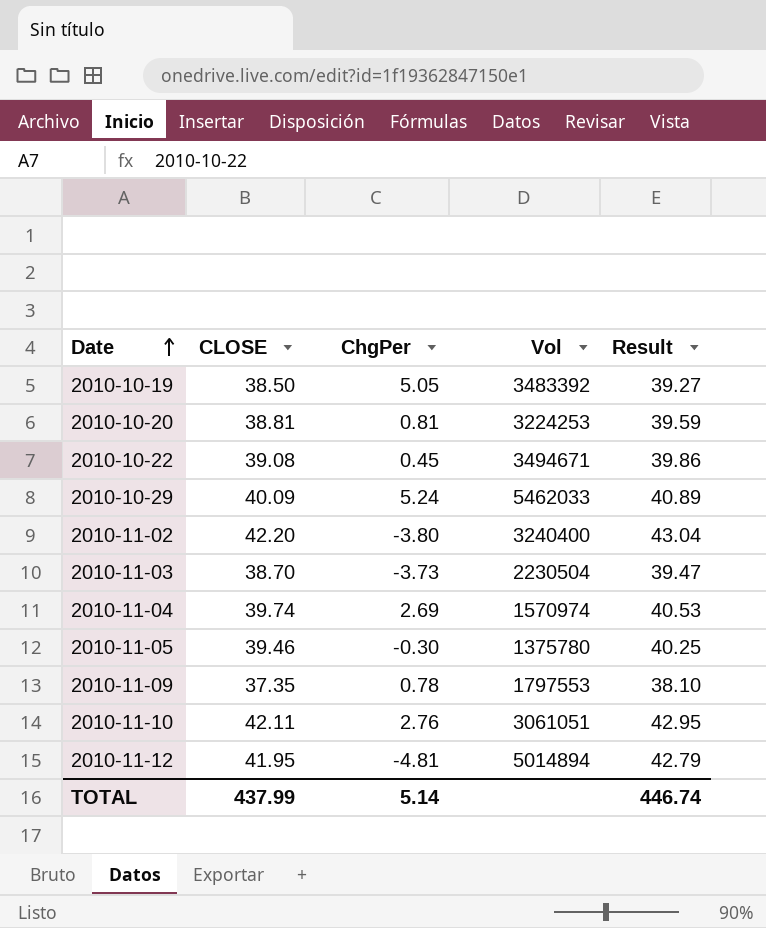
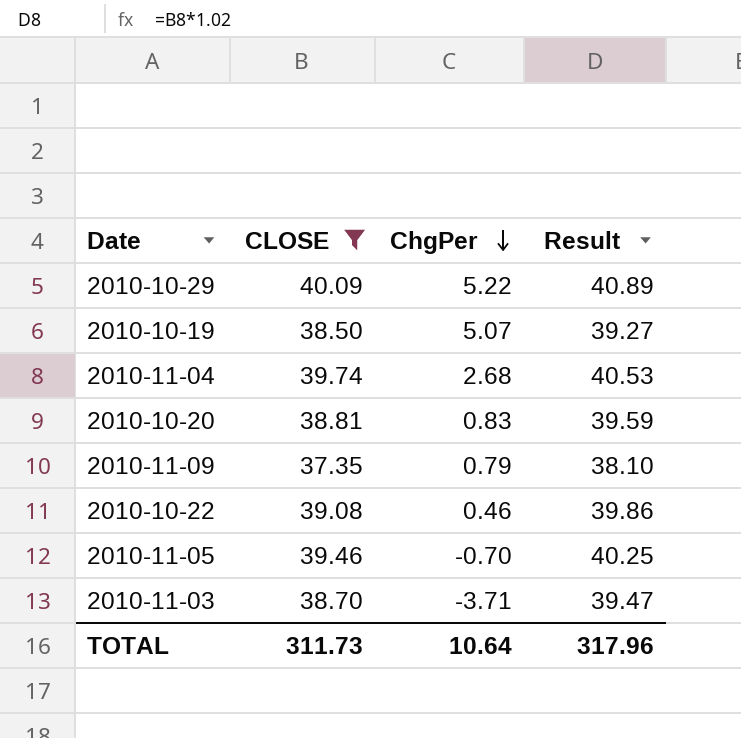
filter: none -> CLOSE <= 40.09
row order: Date ascending -> ChgPer descending
column Vol | position: 4 -> none
2010-10-29 | ChgPer: 5.24 -> 5.22
2010-10-19 | ChgPer: 5.05 -> 5.07
2010-11-04 | ChgPer: 2.69 -> 2.68
2010-10-20 | ChgPer: 0.81 -> 0.83
2010-11-09 | ChgPer: 0.78 -> 0.79
2010-10-22 | ChgPer: 0.45 -> 0.46
2010-11-05 | ChgPer: -0.30 -> -0.70
2010-11-03 | ChgPer: -3.73 -> -3.71
TOTAL | CLOSE: 437.99 -> 311.73
TOTAL | ChgPer: 5.14 -> 10.64
TOTAL | Result: 446.74 -> 317.96

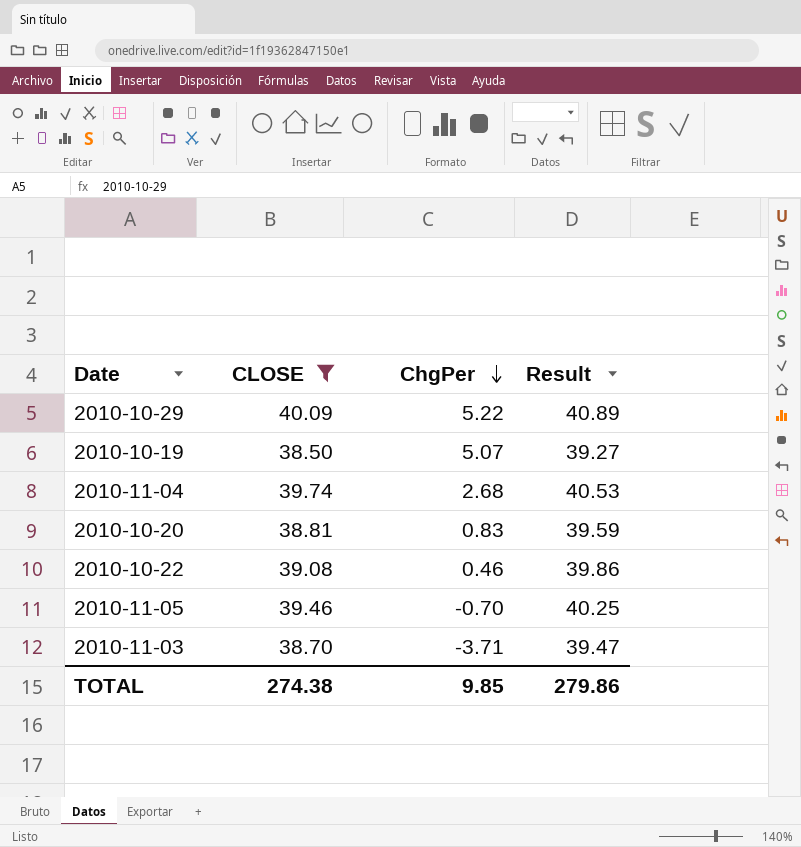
row 2010-11-09: 37.35 | 0.79 | 38.10 -> none
TOTAL | CLOSE: 311.73 -> 274.38
TOTAL | ChgPer: 10.64 -> 9.85
TOTAL | Result: 317.96 -> 279.86

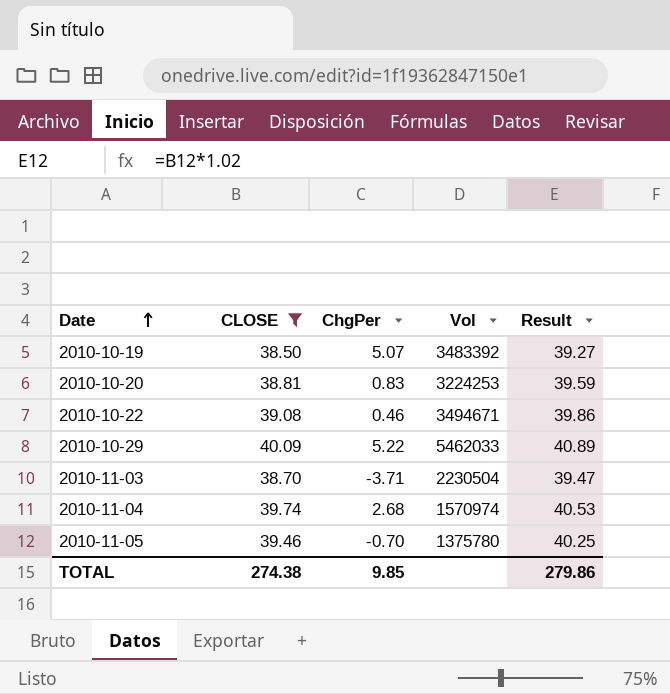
row order: ChgPer descending -> Date ascending
column Vol | position: none -> 4

